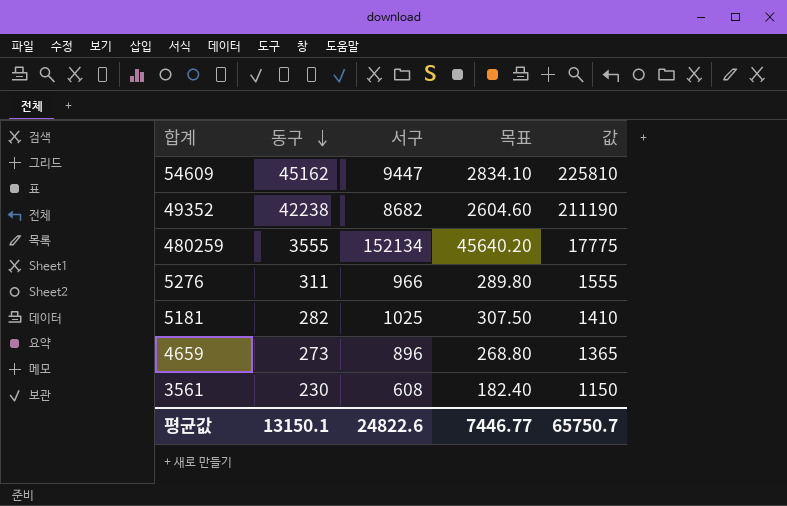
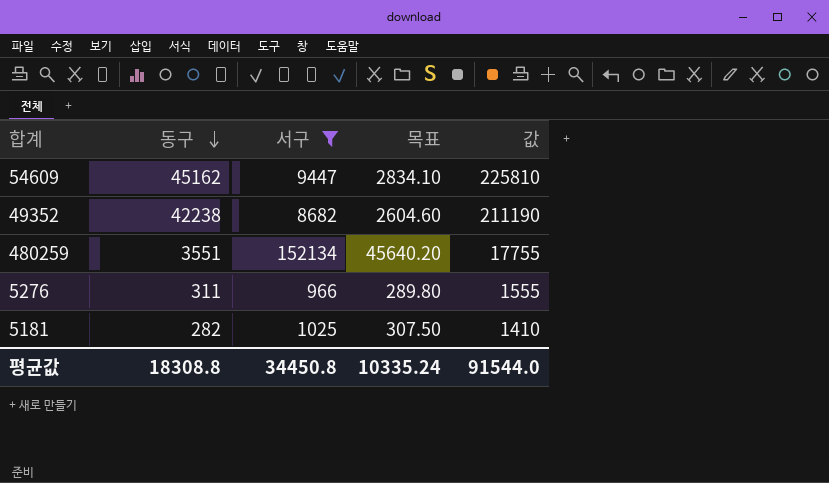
filter: none -> 서구 >= 966
480259 | 동구: 3555 -> 3551
480259 | 값: 17775 -> 17755
평균값 | 동구: 13150.1 -> 18308.8
평균값 | 서구: 24822.6 -> 34450.8
평균값 | 목표: 7446.77 -> 10335.24
평균값 | 값: 65750.7 -> 91544.0

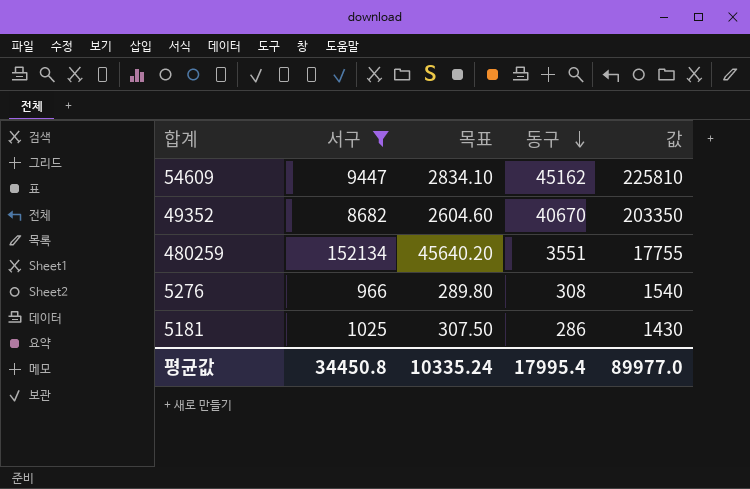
column 동구 | position: 2 -> 4
49352 | 동구: 42238 -> 40670
49352 | 값: 211190 -> 203350
5276 | 동구: 311 -> 308
5276 | 값: 1555 -> 1540
5181 | 동구: 282 -> 286
5181 | 값: 1410 -> 1430
평균값 | 동구: 18308.8 -> 17995.4
평균값 | 값: 91544.0 -> 89977.0

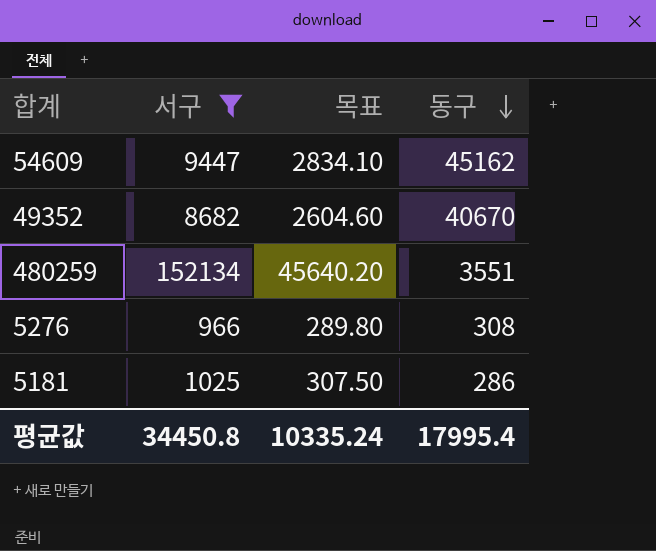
column 값 | formula: [동구] * 5 -> none

